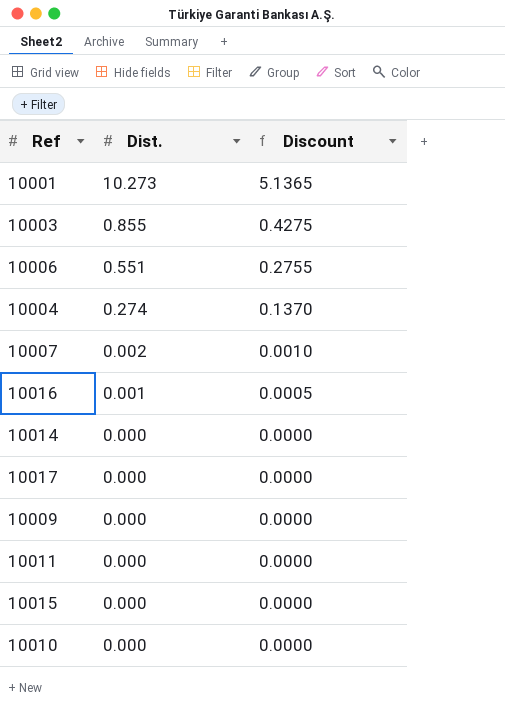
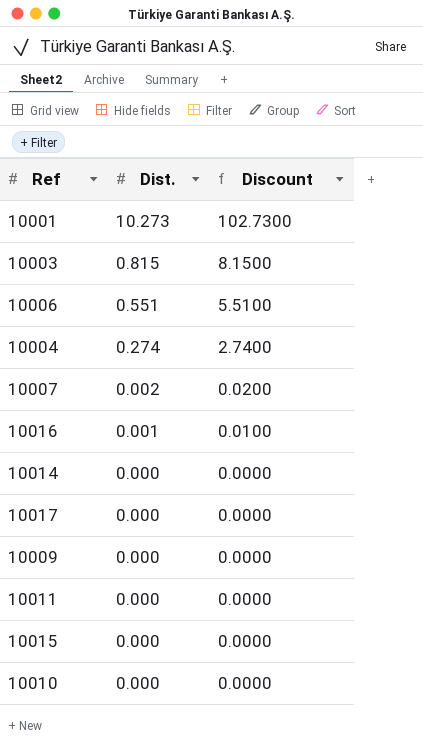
column Discount | formula: [Dist.] * 0.5 -> [Dist.] * 10
10003 | Dist.: 0.855 -> 0.815

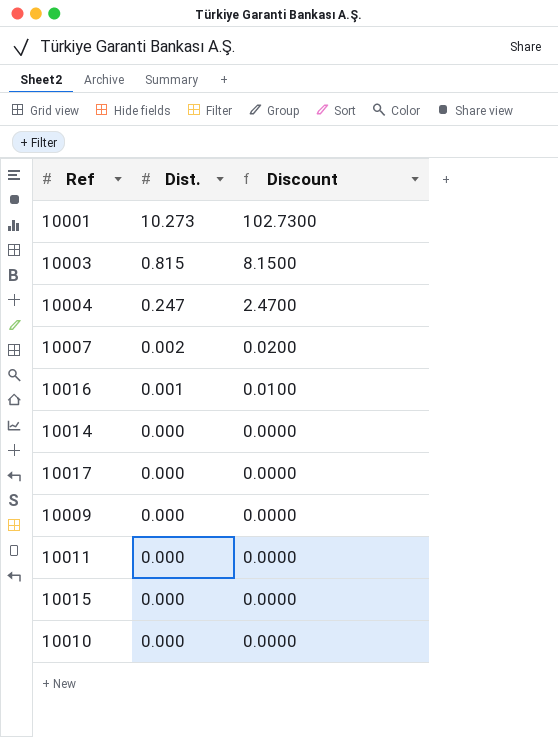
row 10006: 0.551 | 5.5100 -> none
10004 | Dist.: 0.274 -> 0.247
10004 | Discount: 2.7400 -> 2.4700

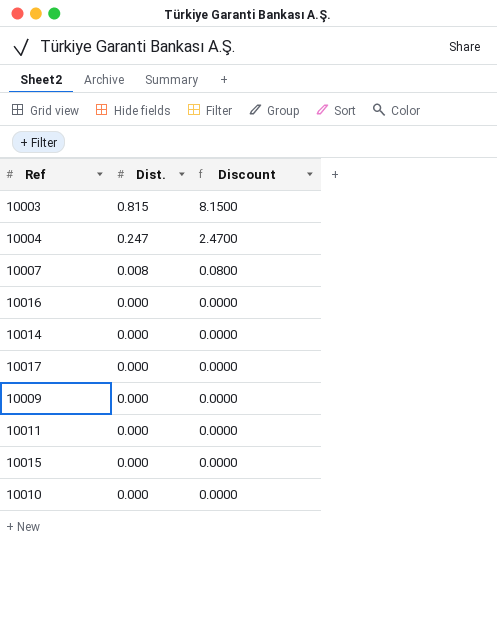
row 10001: 10.273 | 102.7300 -> none
10007 | Dist.: 0.002 -> 0.008
10007 | Discount: 0.0200 -> 0.0800
10016 | Dist.: 0.001 -> 0.000
10016 | Discount: 0.0100 -> 0.0000

